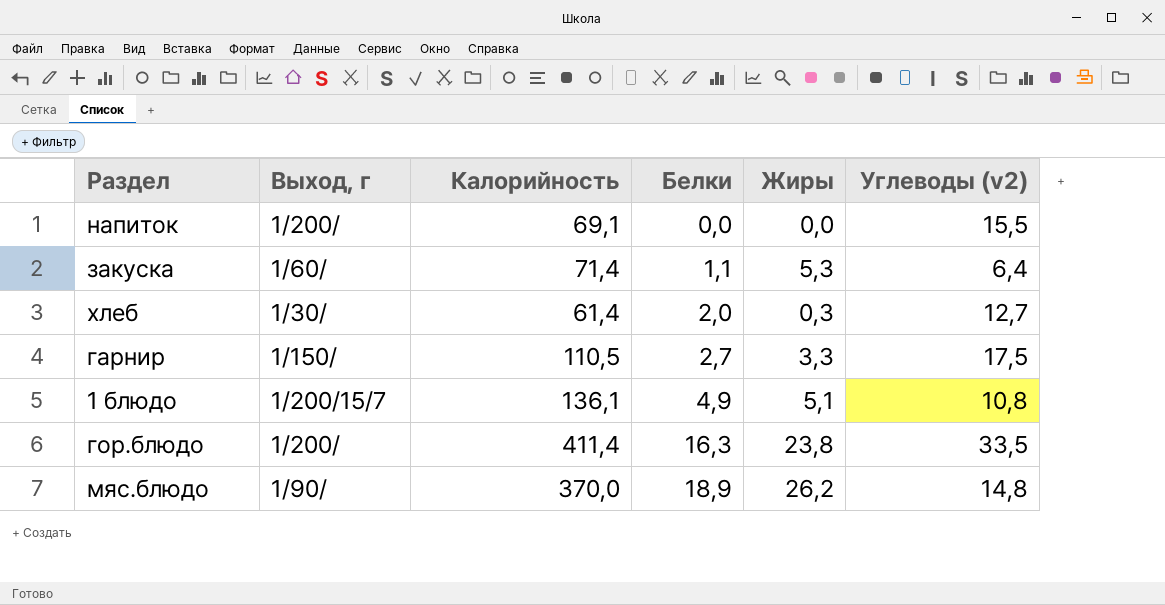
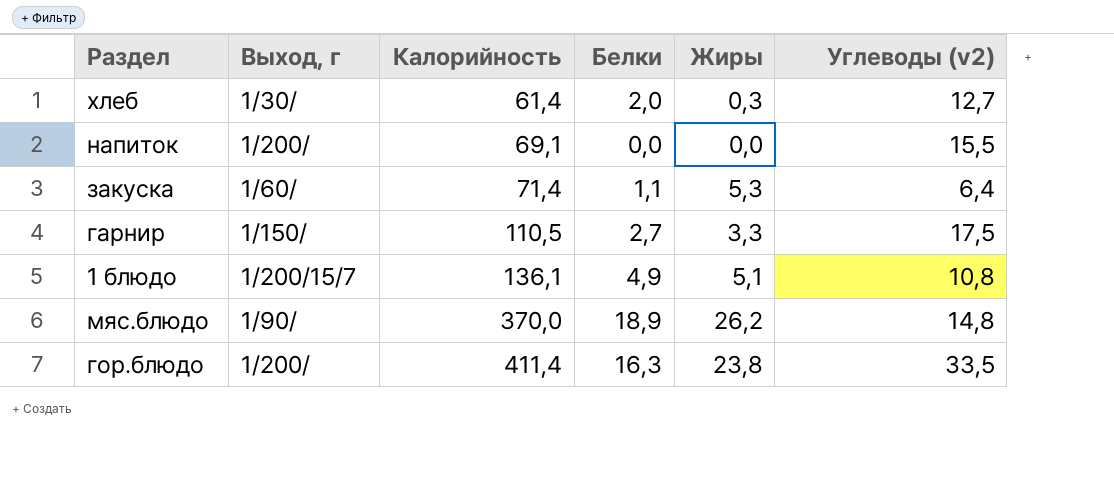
row order: Белки ascending -> Калорийность ascending

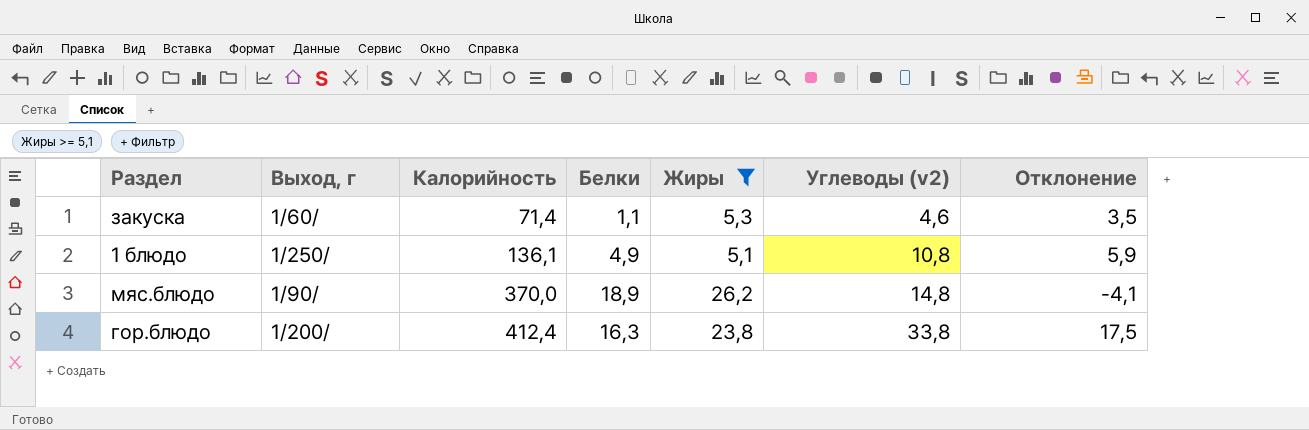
filter: none -> Жиры >= 5,1
column Отклонение | formula: none -> [Углеводы (v2)] - [Белки]
закуска | Углеводы (v2): 6,4 -> 4,6
1 блюдо | Выход, г: 1/200/15/7 -> 1/250/
гор.блюдо | Калорийность: 411,4 -> 412,4
гор.блюдо | Углеводы (v2): 33,5 -> 33,8

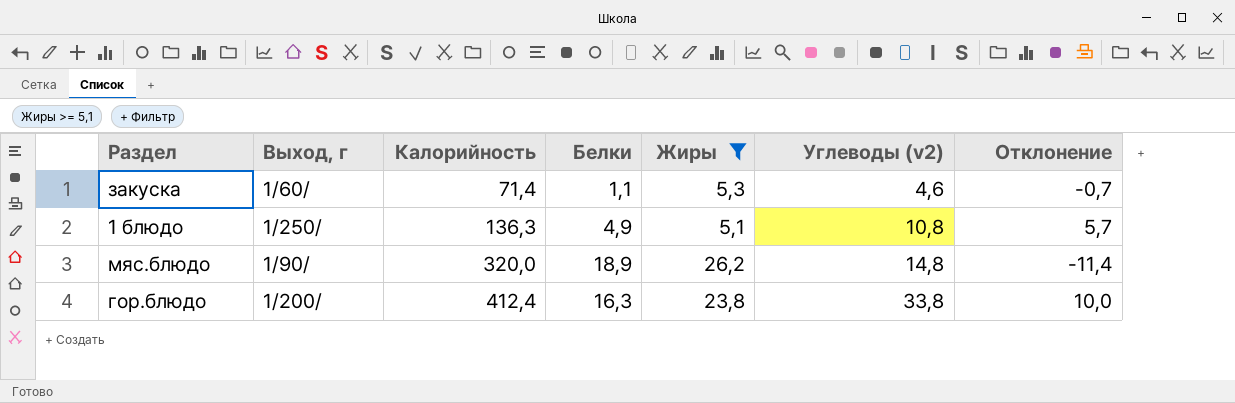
column Отклонение | formula: [Углеводы (v2)] - [Белки] -> [Углеводы (v2)] - [Жиры]
1 блюдо | Калорийность: 136,1 -> 136,3
мяс.блюдо | Калорийность: 370,0 -> 320,0

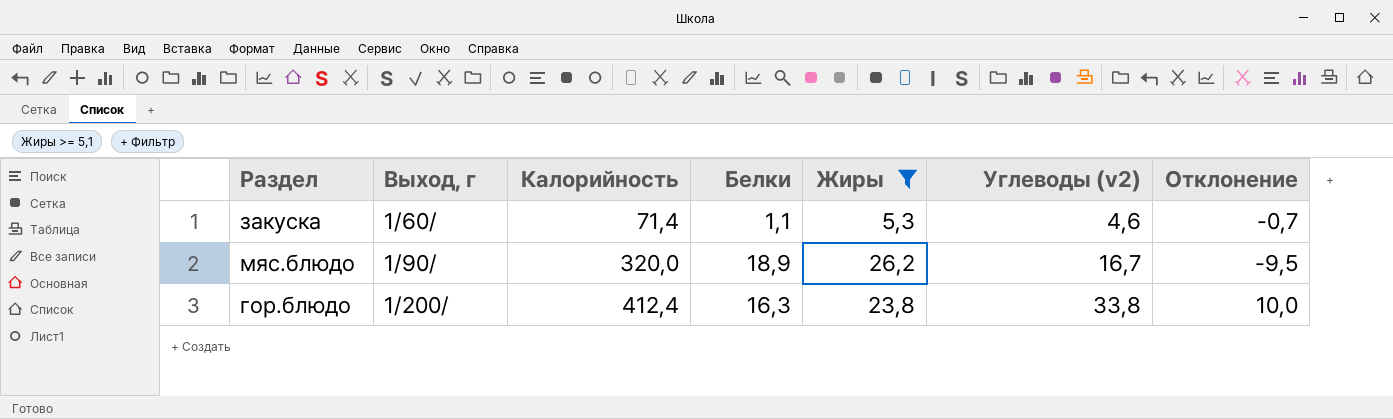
row 1 блюдо: 1/250/ | 136,3 | 4,9 | 5,1 | 10,8 | 5,7 -> none
мяс.блюдо | Углеводы (v2): 14,8 -> 16,7
мяс.блюдо | Отклонение: -11,4 -> -9,5

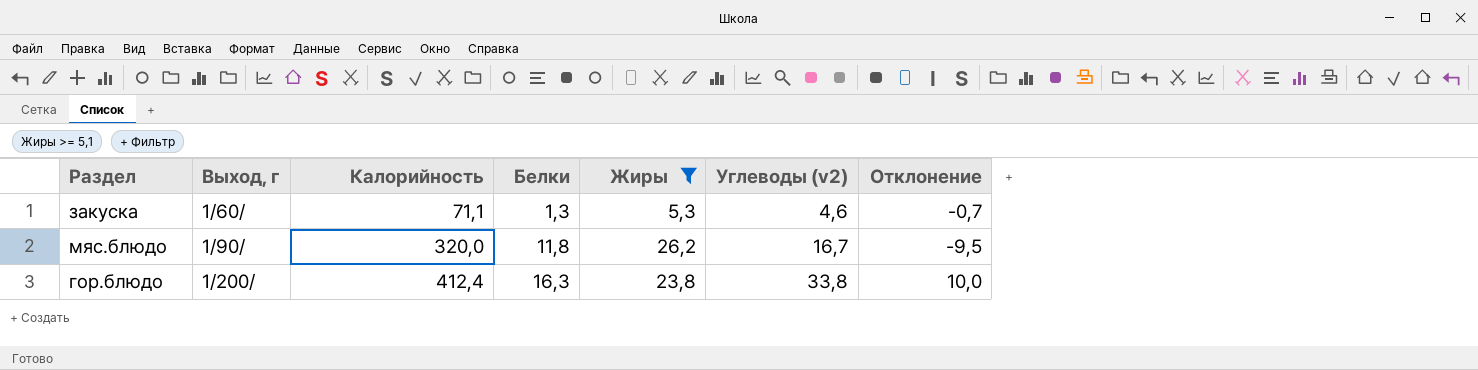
закуска | Калорийность: 71,4 -> 71,1
закуска | Белки: 1,1 -> 1,3
мяс.блюдо | Белки: 18,9 -> 11,8

